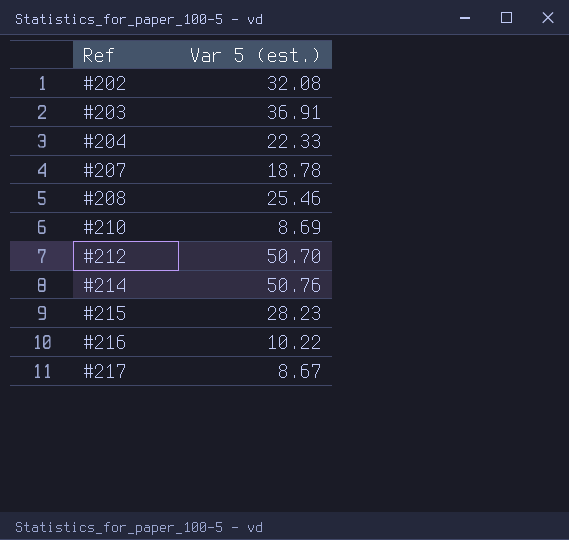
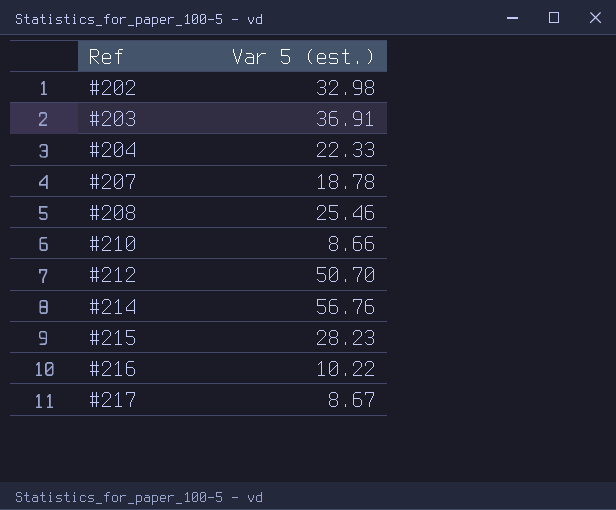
#202 | Var 5 (est.): 32.08 -> 32.98
#210 | Var 5 (est.): 8.69 -> 8.66
#214 | Var 5 (est.): 50.76 -> 56.76

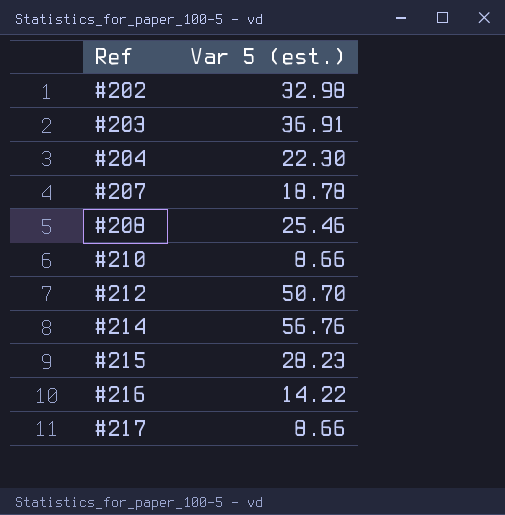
#204 | Var 5 (est.): 22.33 -> 22.30
#216 | Var 5 (est.): 10.22 -> 14.22
#217 | Var 5 (est.): 8.67 -> 8.66

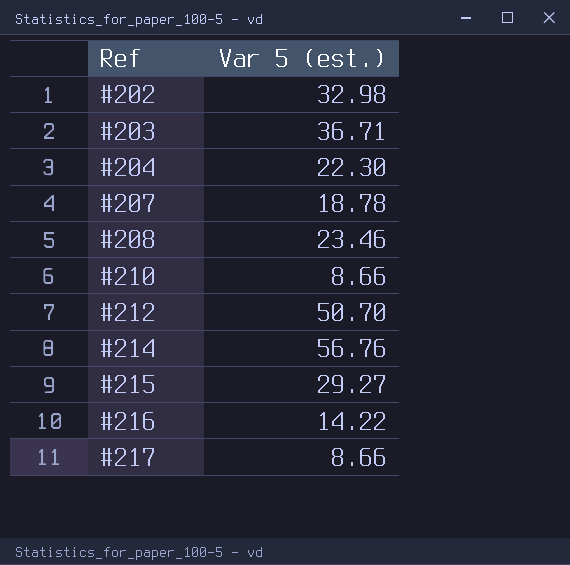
#203 | Var 5 (est.): 36.91 -> 36.71
#208 | Var 5 (est.): 25.46 -> 23.46
#215 | Var 5 (est.): 28.23 -> 29.27

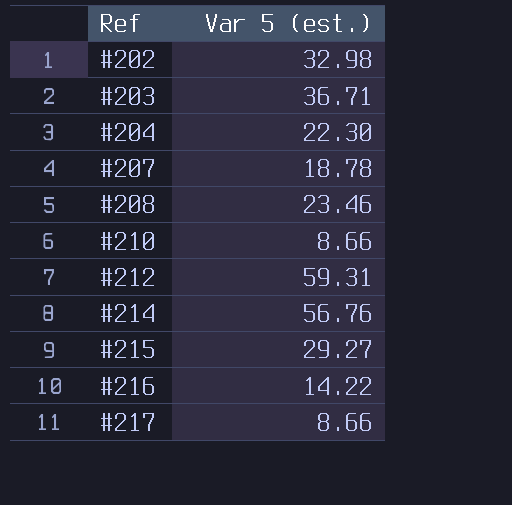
#212 | Var 5 (est.): 50.70 -> 59.31

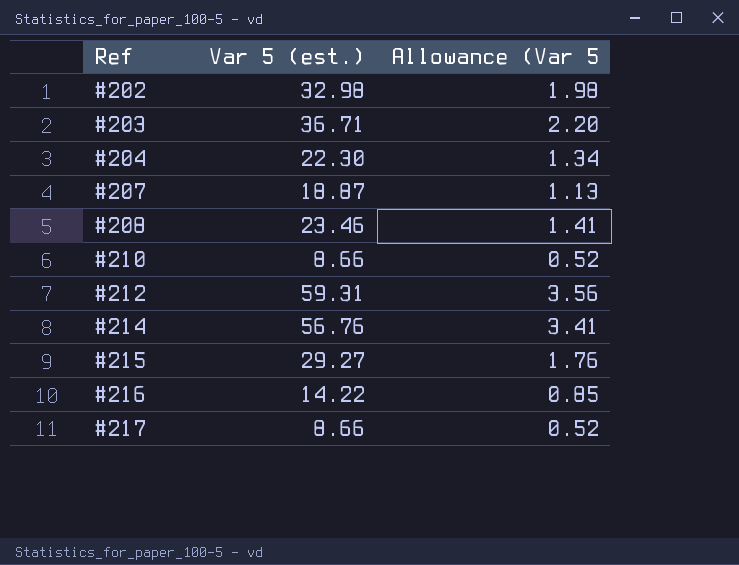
column Allowance (Var 5 | formula: none -> [Var 5 (est.)] * 0.06
#207 | Var 5 (est.): 18.78 -> 18.87

